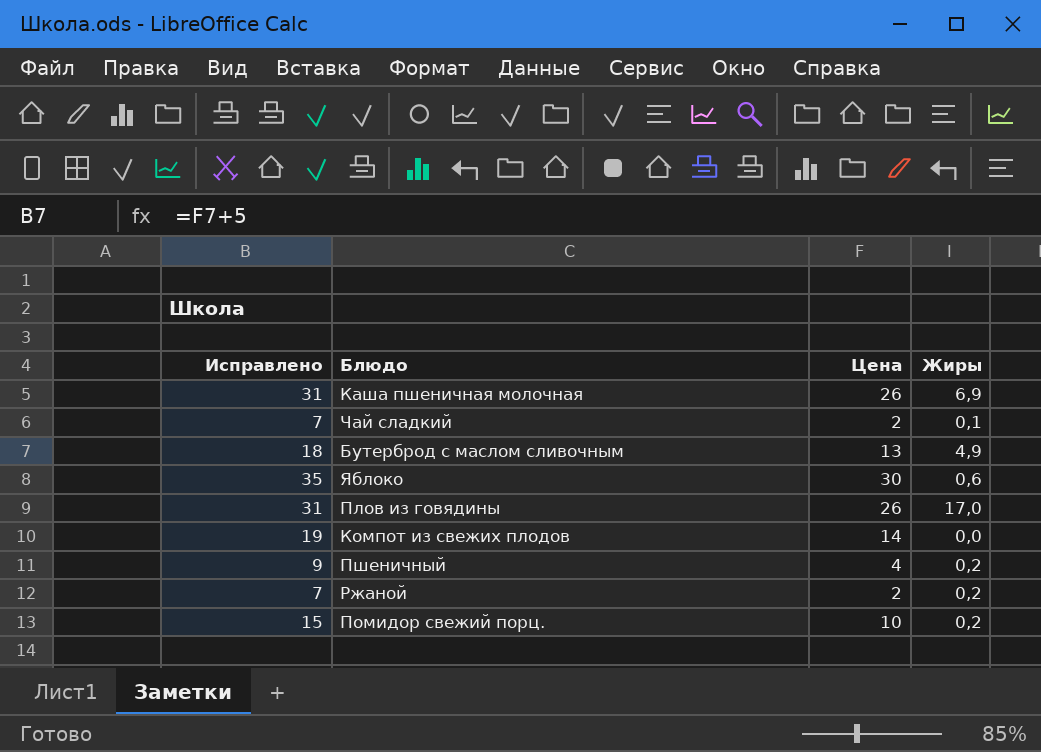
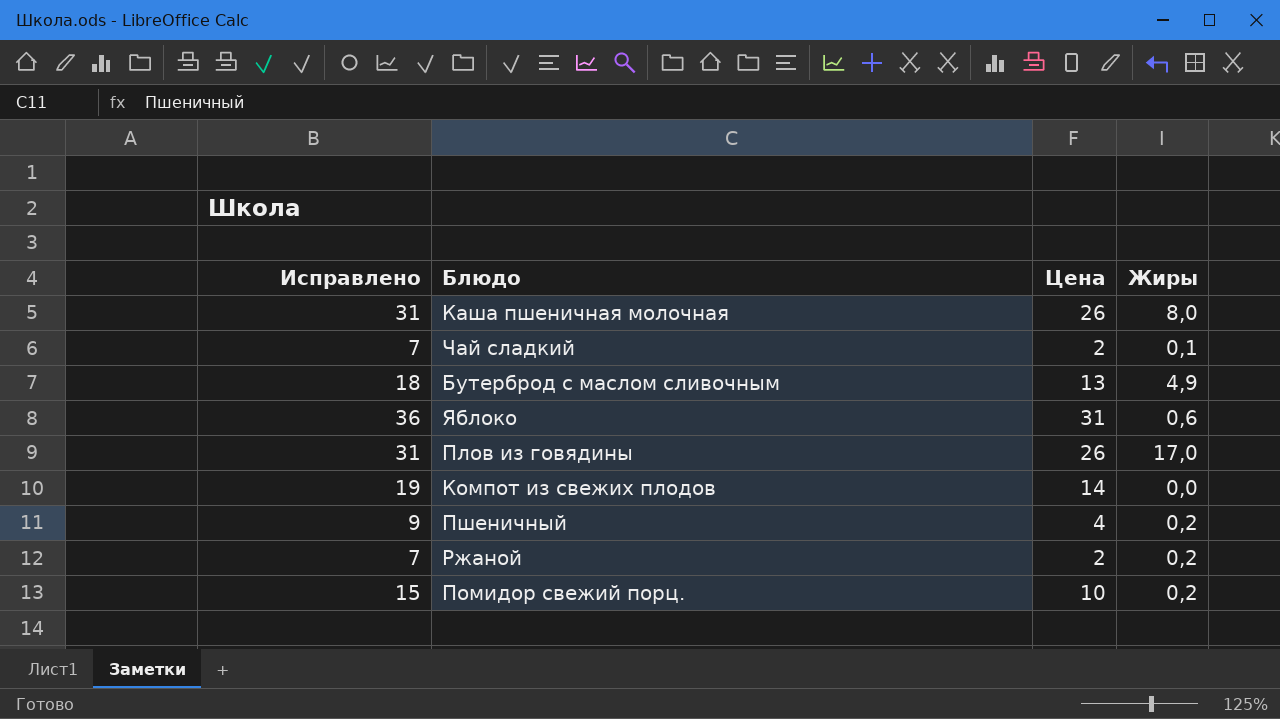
Каша пшеничная молочная | Жиры: 6,9 -> 8,0
Яблоко | Исправлено: 35 -> 36
Яблоко | Цена: 30 -> 31

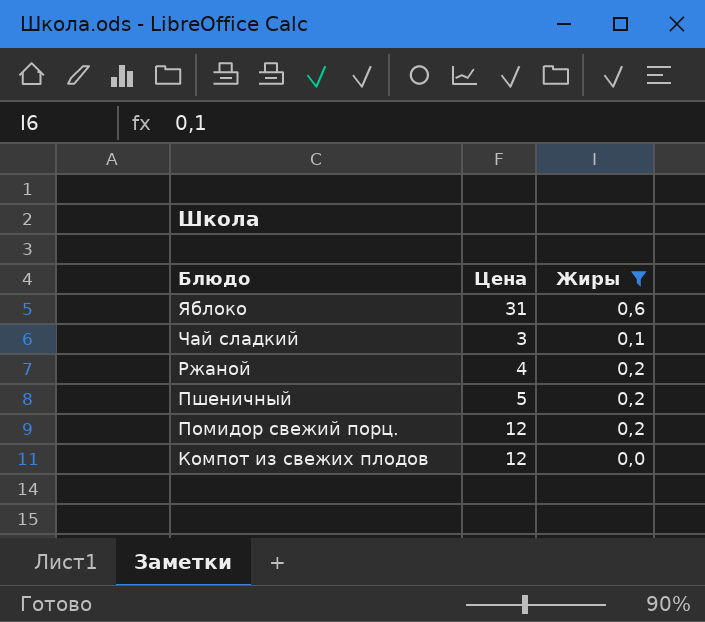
filter: none -> Жиры <= 0,6
row order: none -> Блюдо descending
column Исправлено | formula: [Цена] + 5 -> none
Чай сладкий | Цена: 2 -> 3
Ржаной | Цена: 2 -> 4
Пшеничный | Цена: 4 -> 5
Помидор свежий порц. | Цена: 10 -> 12
Компот из свежих плодов | Цена: 14 -> 12

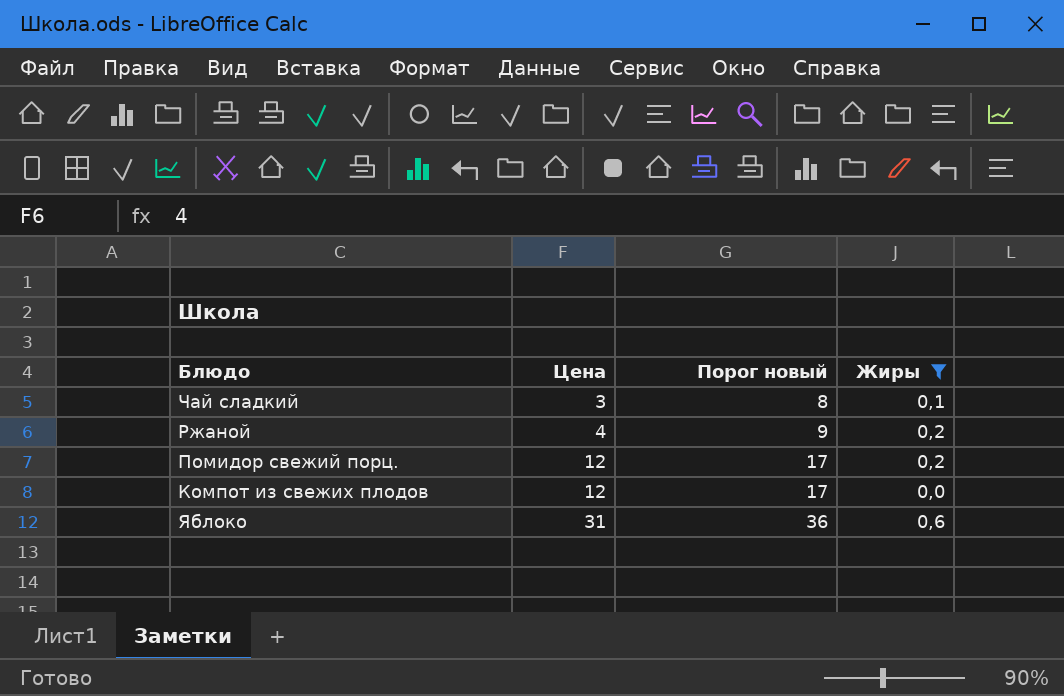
row order: Блюдо descending -> Цена ascending
column Порог новый | formula: none -> [Цена] + 5
row Пшеничный: 5 | 0,2 -> none

